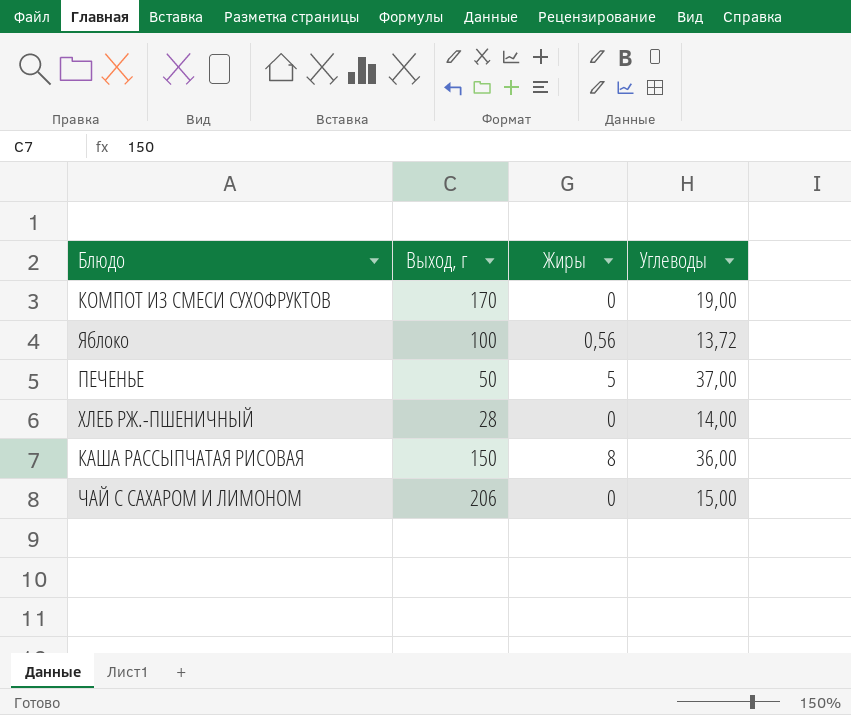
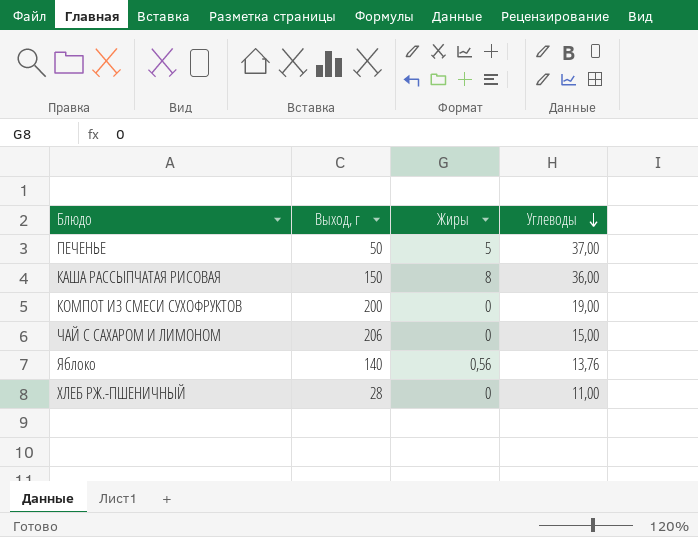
row order: none -> Углеводы descending
КОМПОТ ИЗ СМЕСИ СУХОФРУКТОВ | Выход, г: 170 -> 200
Яблоко | Выход, г: 100 -> 140
Яблоко | Углеводы: 13,72 -> 13,76
ХЛЕБ РЖ.-ПШЕНИЧНЫЙ | Углеводы: 14,00 -> 11,00

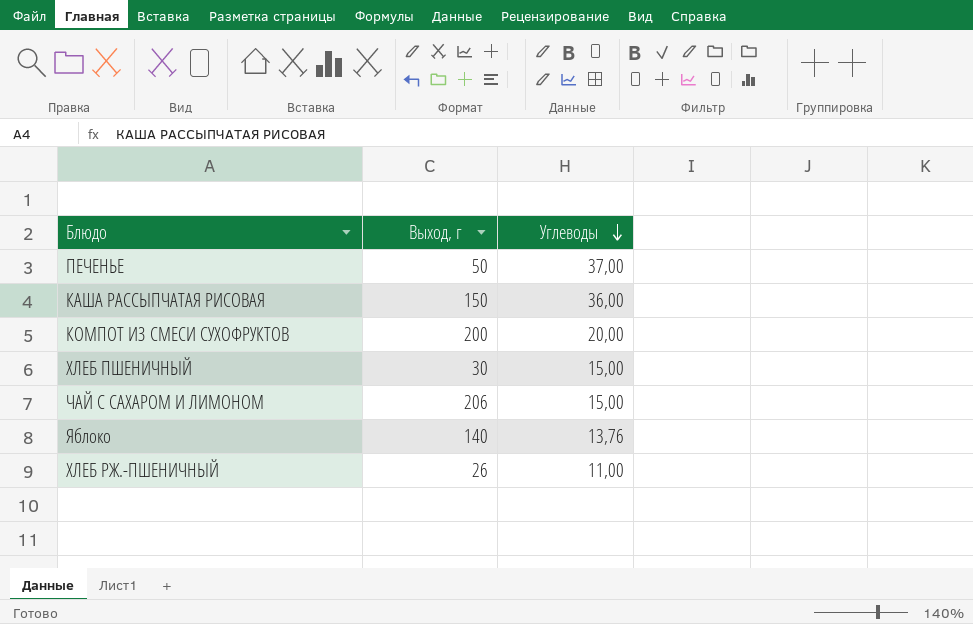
column Жиры | position: 3 -> none
КОМПОТ ИЗ СМЕСИ СУХОФРУКТОВ | Углеводы: 19,00 -> 20,00
row ХЛЕБ ПШЕНИЧНЫЙ: none -> 30 | 15,00
ХЛЕБ РЖ.-ПШЕНИЧНЫЙ | Выход, г: 28 -> 26

